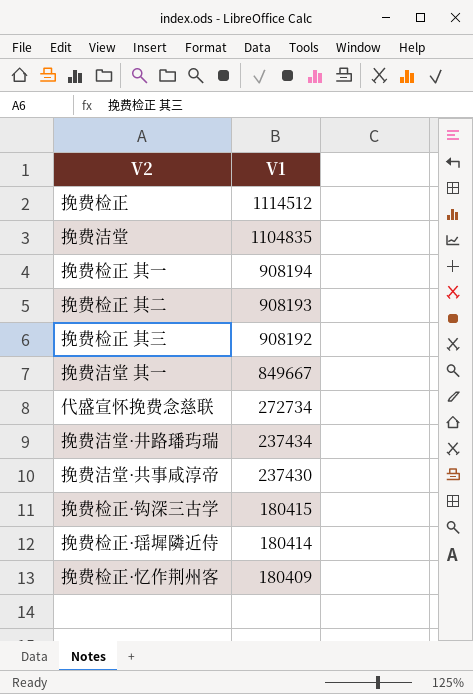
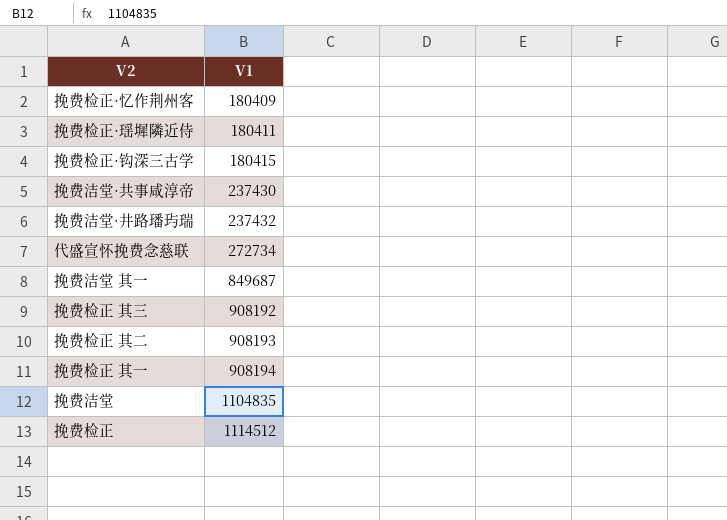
row order: V1 descending -> V1 ascending
挽费检正·瑶墀隣近侍 | V1: 180414 -> 180411
挽费洁堂·井路璠玙瑞 | V1: 237434 -> 237432
挽费洁堂 其一 | V1: 849667 -> 849687

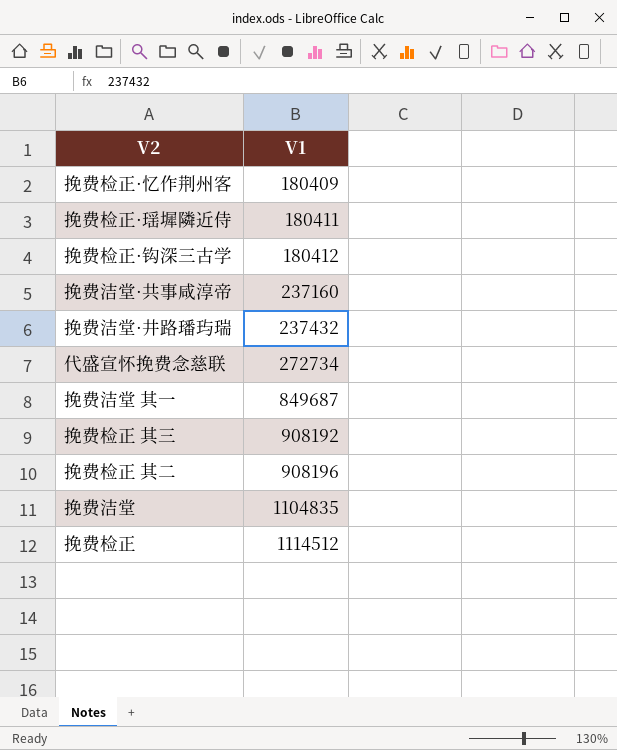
row 挽费检正 其一: 908194 -> none
挽费检正·钩深三古学 | V1: 180415 -> 180412
挽费洁堂·共事咸淳帝 | V1: 237430 -> 237160
挽费检正 其二 | V1: 908193 -> 908196

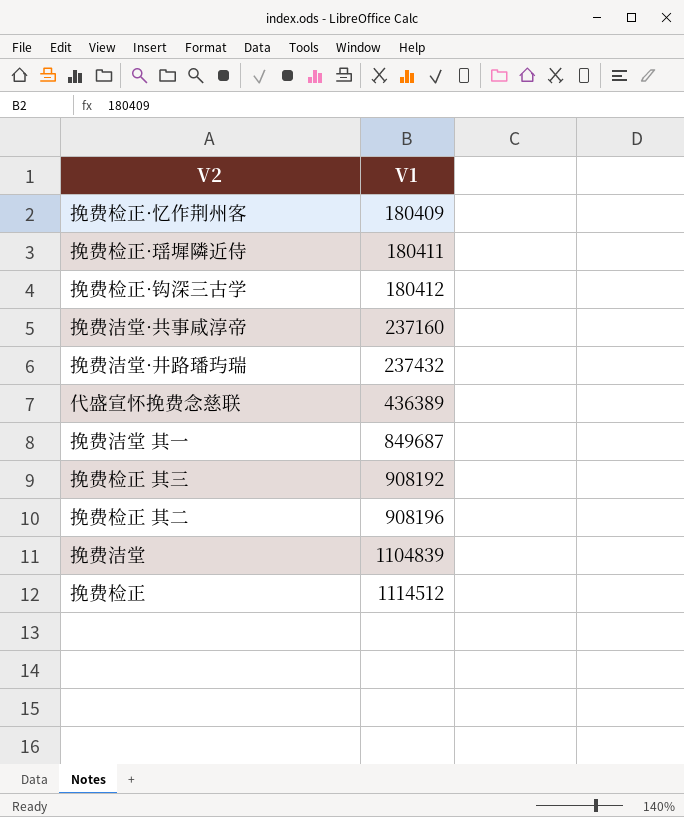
代盛宣怀挽费念慈联 | V1: 272734 -> 436389
挽费洁堂 | V1: 1104835 -> 1104839

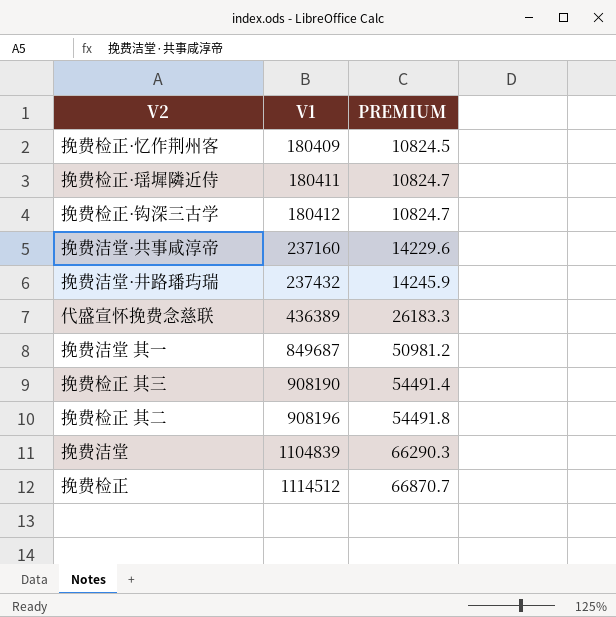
column PREMIUM | formula: none -> [V1] * 0.06
挽费检正 其三 | V1: 908192 -> 908190

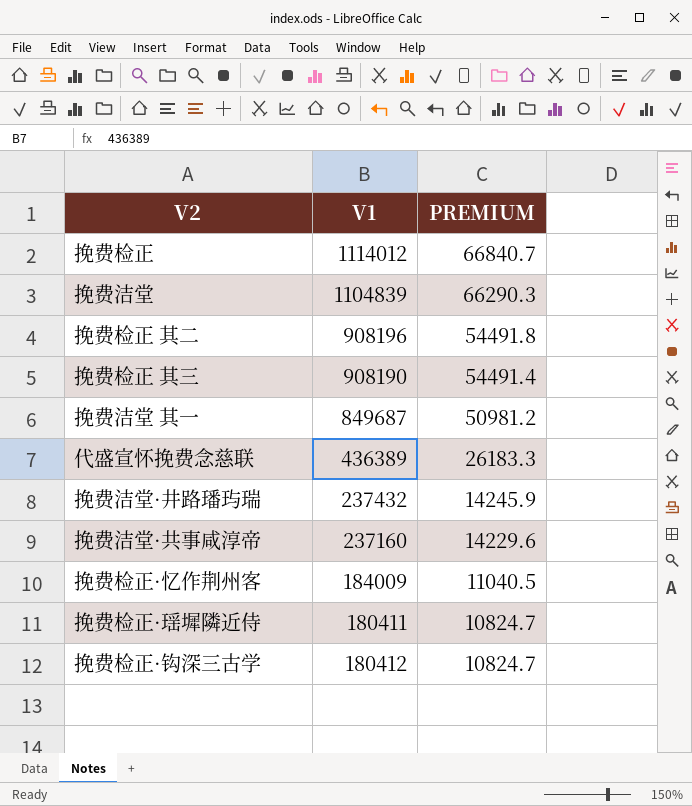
row order: V1 ascending -> PREMIUM descending
挽费检正 | V1: 1114512 -> 1114012
挽费检正 | PREMIUM: 66870.7 -> 66840.7
挽费检正·忆作荆州客 | V1: 180409 -> 184009
挽费检正·忆作荆州客 | PREMIUM: 10824.5 -> 11040.5

